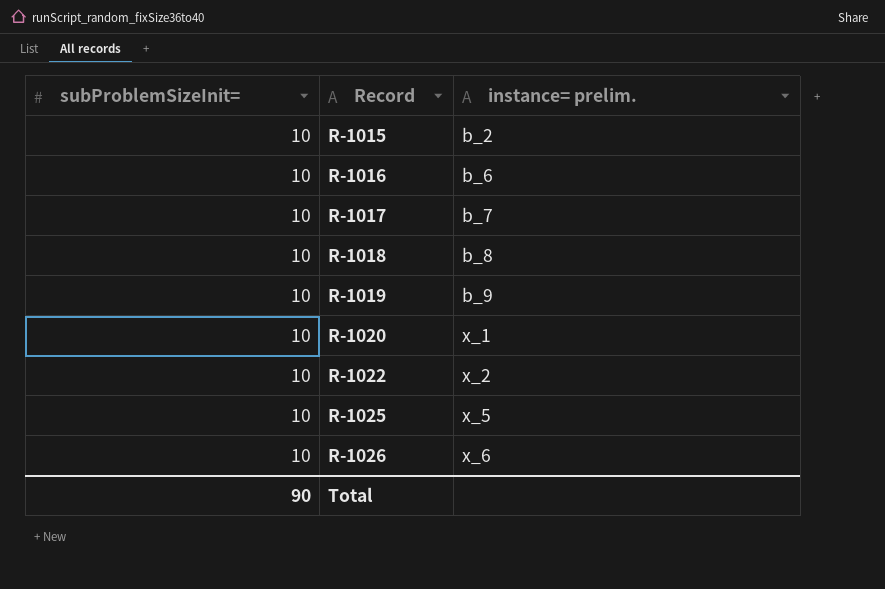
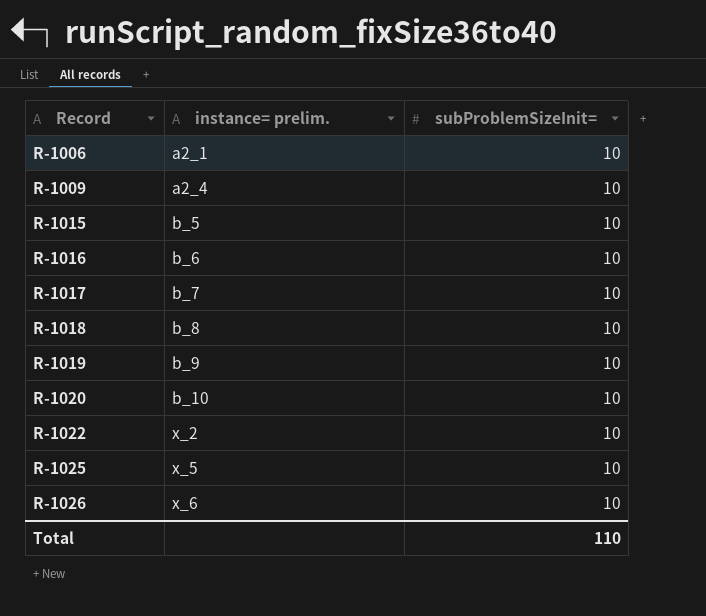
column subProblemSizeInit= | position: 1 -> 3
row R-1006: none -> a2_1 | 10
row R-1009: none -> a2_4 | 10
R-1015 | instance= prelim.: b_2 -> b_5
R-1020 | instance= prelim.: x_1 -> b_10
Total | subProblemSizeInit=: 90 -> 110

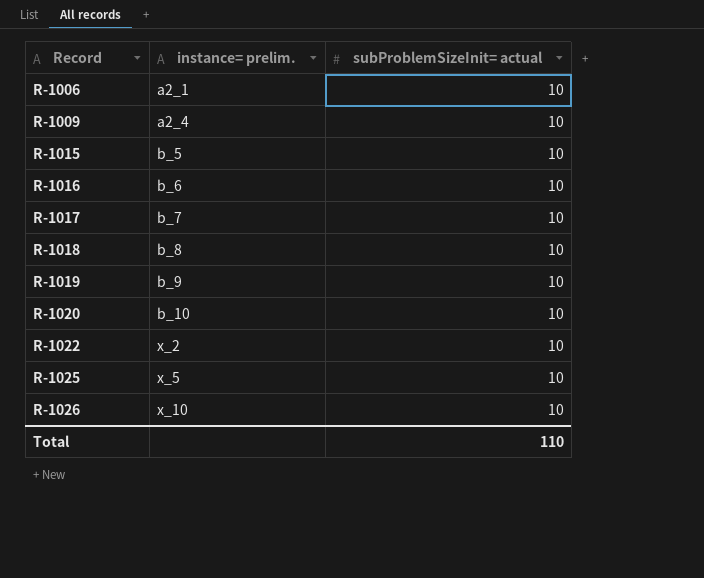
column name: subProblemSizeInit= -> subProblemSizeInit= actual
R-1026 | instance= prelim.: x_6 -> x_10

